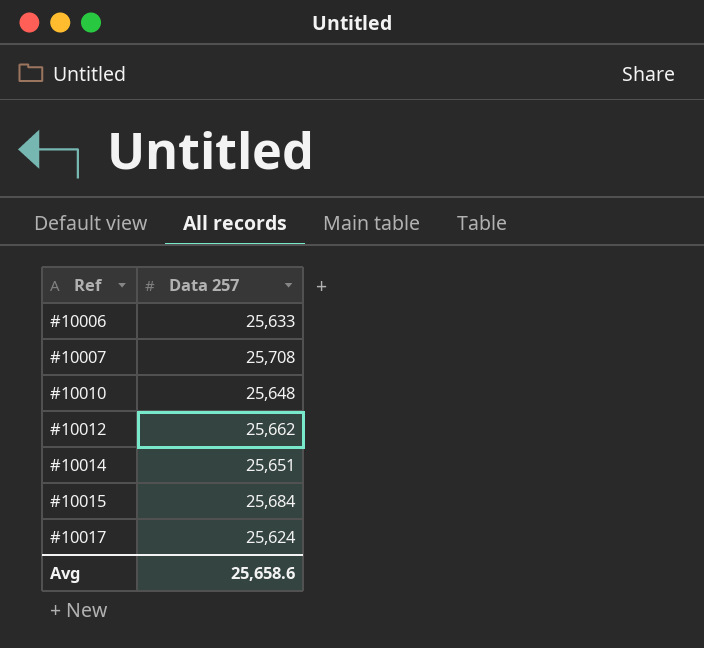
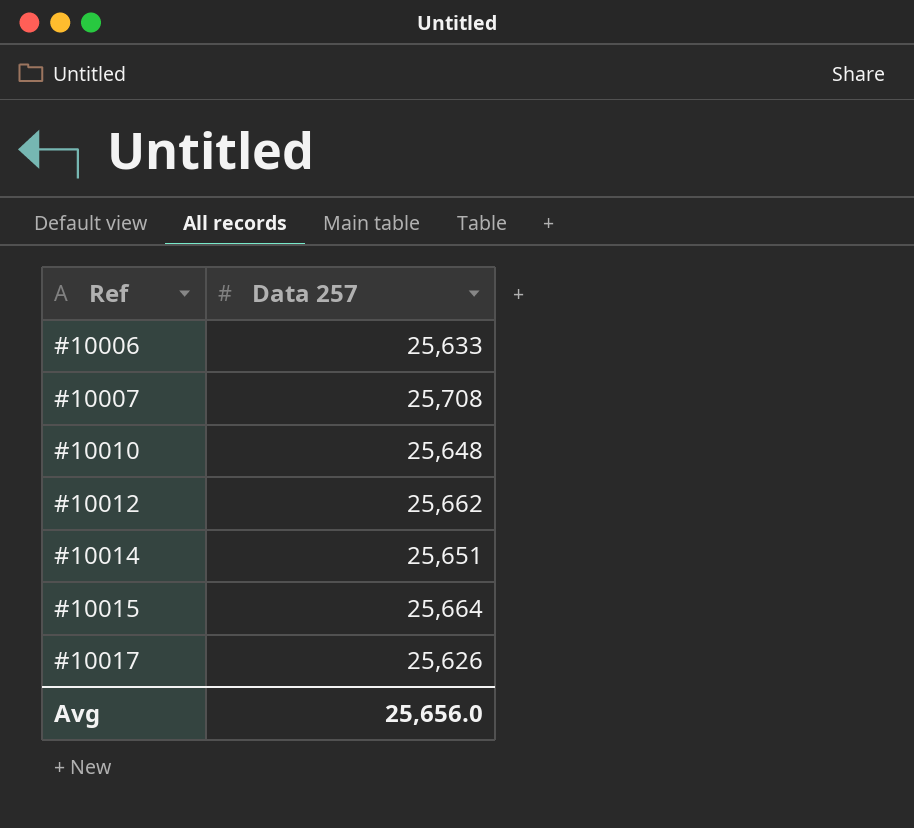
#10015 | Data 257: 25,684 -> 25,664
#10017 | Data 257: 25,624 -> 25,626
Avg | Data 257: 25,658.6 -> 25,656.0

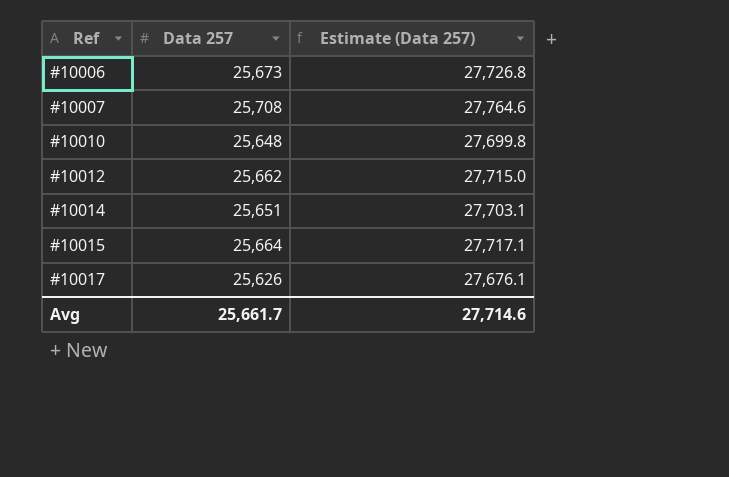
column Estimate (Data 257) | formula: none -> [Data 257] * 1.08
#10006 | Data 257: 25,633 -> 25,673
Avg | Data 257: 25,656.0 -> 25,661.7

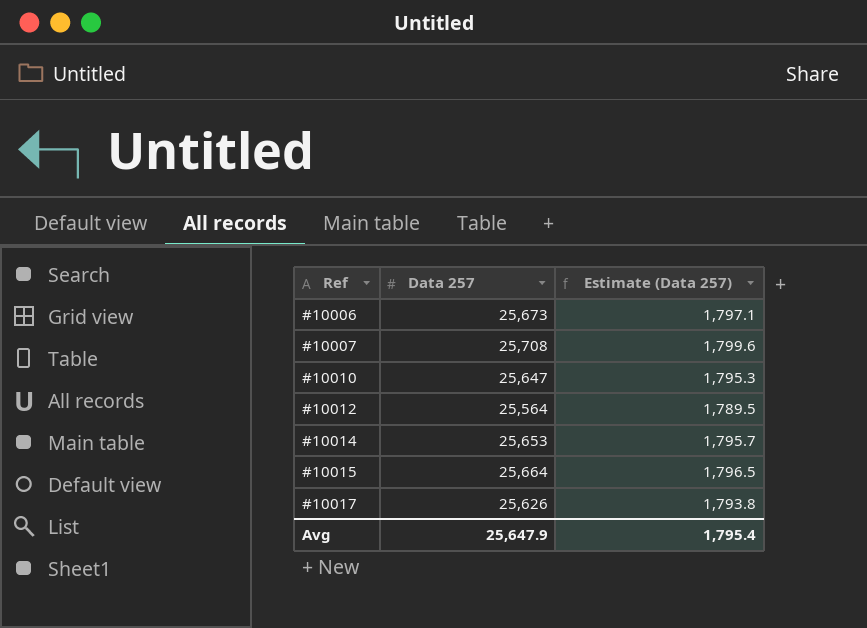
column Estimate (Data 257) | formula: [Data 257] * 1.08 -> [Data 257] * 0.07
#10010 | Data 257: 25,648 -> 25,647
#10012 | Data 257: 25,662 -> 25,564
#10014 | Data 257: 25,651 -> 25,653
Avg | Data 257: 25,661.7 -> 25,647.9
Avg | Estimate (Data 257): 27,714.6 -> 1,795.4

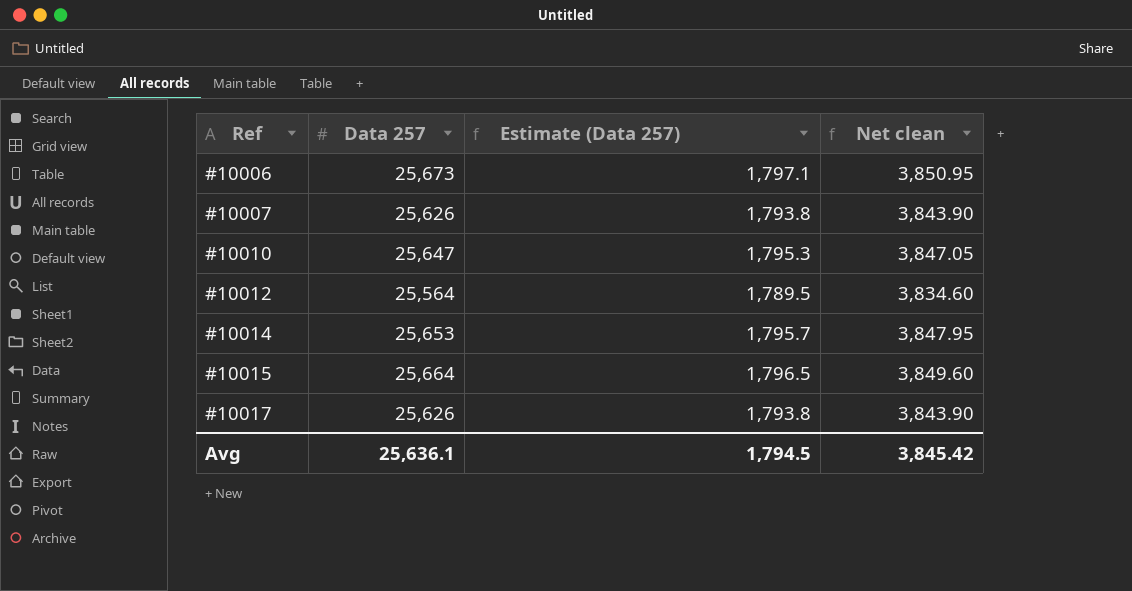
column Net clean | formula: none -> [Data 257] * 0.15
#10007 | Data 257: 25,708 -> 25,626
#10007 | Estimate (Data 257): 1,799.6 -> 1,793.8
Avg | Data 257: 25,647.9 -> 25,636.1
Avg | Estimate (Data 257): 1,795.4 -> 1,794.5

